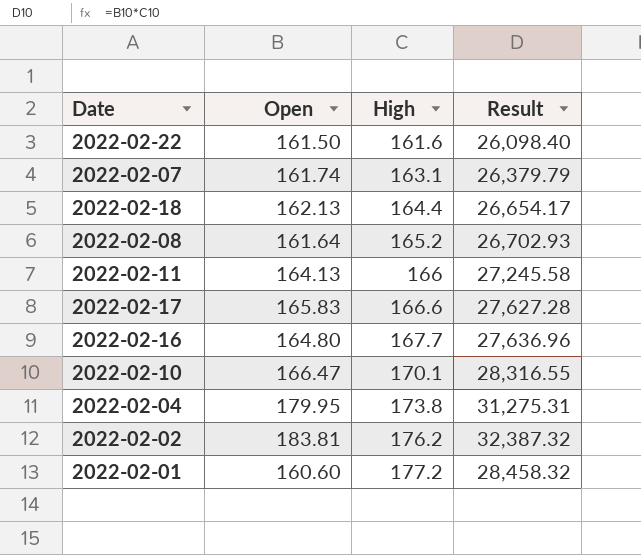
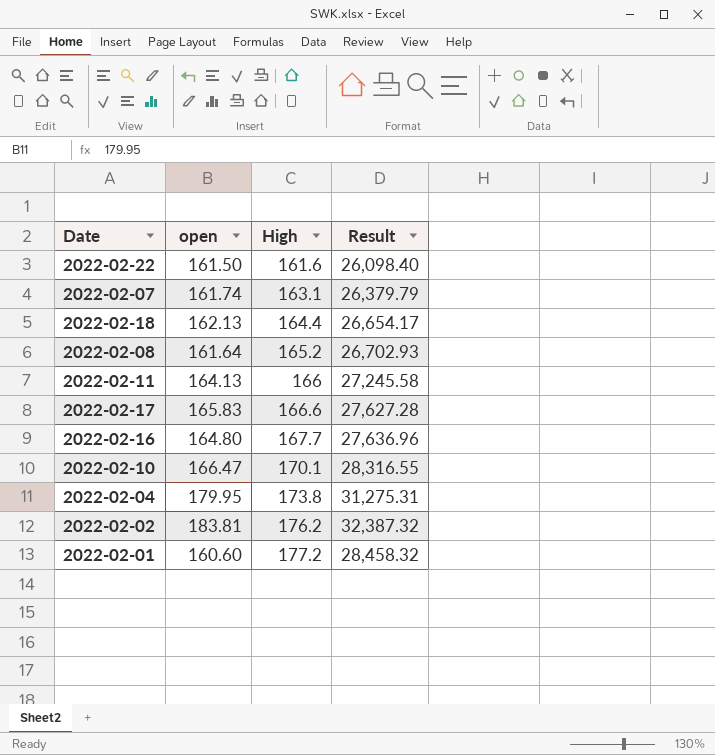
column name: Open -> open

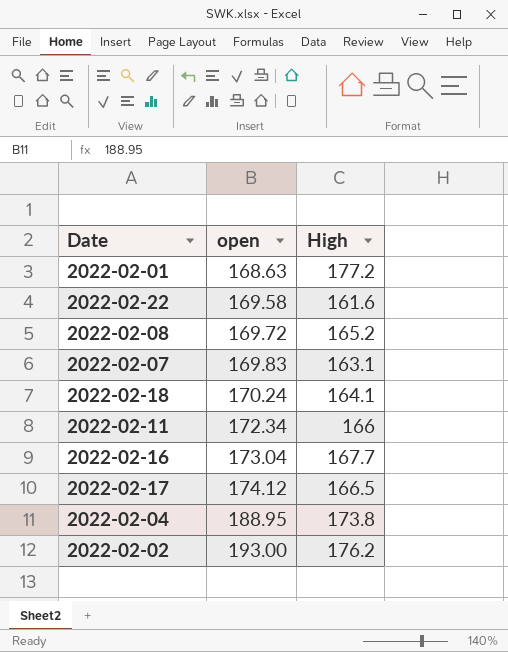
row order: High ascending -> open ascending
column Result | formula: [open] * [High] -> none
row 2022-02-10: 166.47 | 170.1 | 28,316.55 -> none
2022-02-01 | open: 160.60 -> 168.63
2022-02-22 | open: 161.50 -> 169.58
2022-02-08 | open: 161.64 -> 169.72
2022-02-07 | open: 161.74 -> 169.83
2022-02-18 | open: 162.13 -> 170.24
2022-02-18 | High: 164.4 -> 164.1
2022-02-11 | open: 164.13 -> 172.34
2022-02-16 | open: 164.80 -> 173.04
2022-02-17 | open: 165.83 -> 174.12
2022-02-17 | High: 166.6 -> 166.5
2022-02-04 | open: 179.95 -> 188.95
2022-02-02 | open: 183.81 -> 193.00

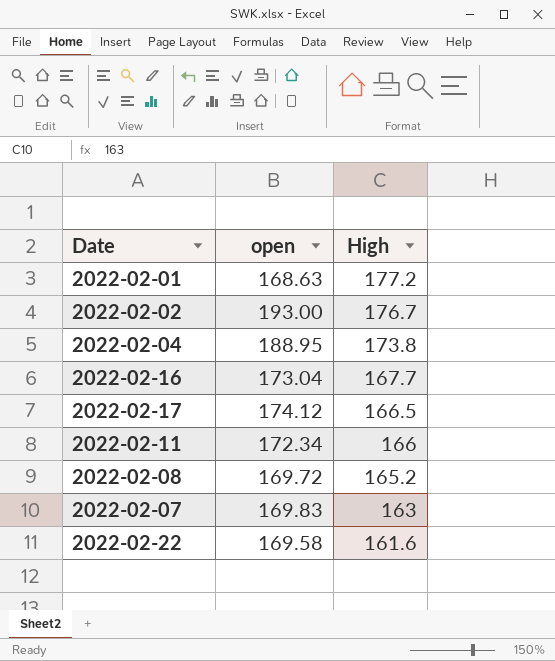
row order: open ascending -> High descending
row 2022-02-18: 170.24 | 164.1 -> none
2022-02-02 | High: 176.2 -> 176.7
2022-02-07 | High: 163.1 -> 163

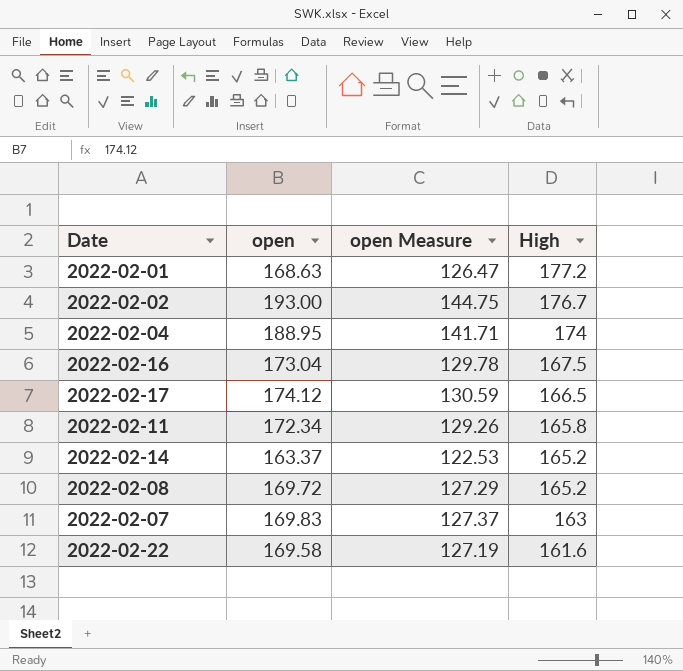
column open Measure | formula: none -> [open] * 0.75
2022-02-04 | High: 173.8 -> 174
2022-02-16 | High: 167.7 -> 167.5
2022-02-11 | High: 166 -> 165.8
row 2022-02-14: none -> 163.37 | 122.53 | 165.2

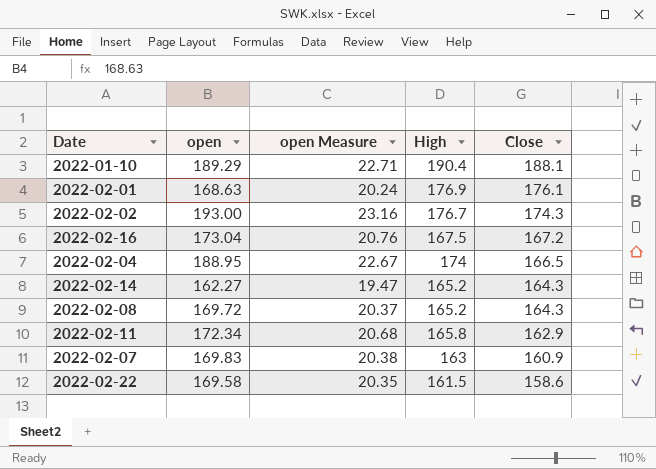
row order: High descending -> Close descending
column open Measure | formula: [open] * 0.75 -> [open] * 0.12
column Close | position: none -> 5
row 2022-02-17: 174.12 | 130.59 | 166.5 -> none
row 2022-01-10: none -> 189.29 | 22.71 | 190.4 | 188.1
2022-02-01 | High: 177.2 -> 176.9
2022-02-14 | open: 163.37 -> 162.27
2022-02-22 | High: 161.6 -> 161.5

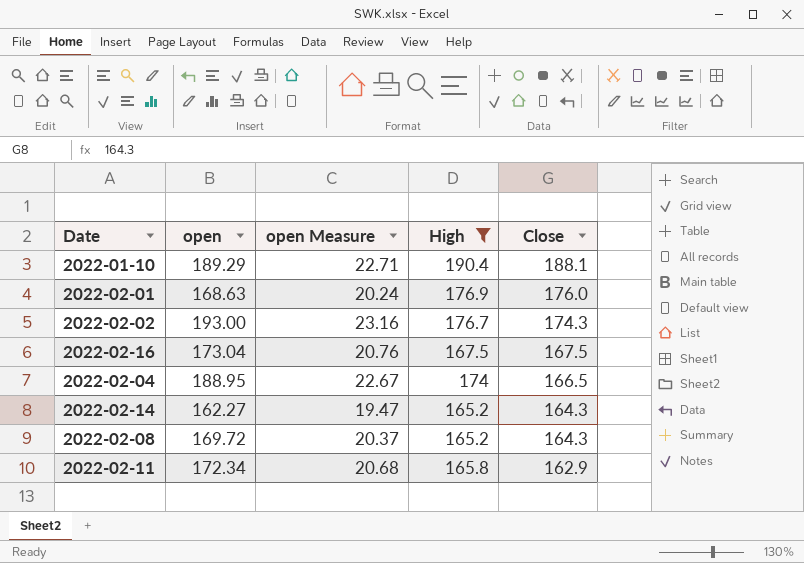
filter: none -> High >= 165.2
2022-02-01 | Close: 176.1 -> 176.0
2022-02-16 | Close: 167.2 -> 167.5

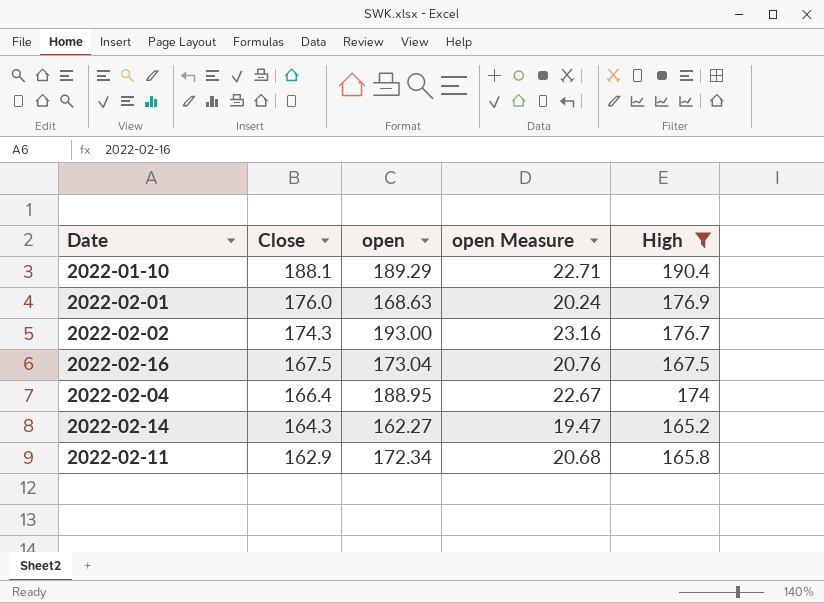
column Close | position: 5 -> 2
row 2022-02-08: 169.72 | 20.37 | 165.2 | 164.3 -> none
2022-02-04 | Close: 166.5 -> 166.4

